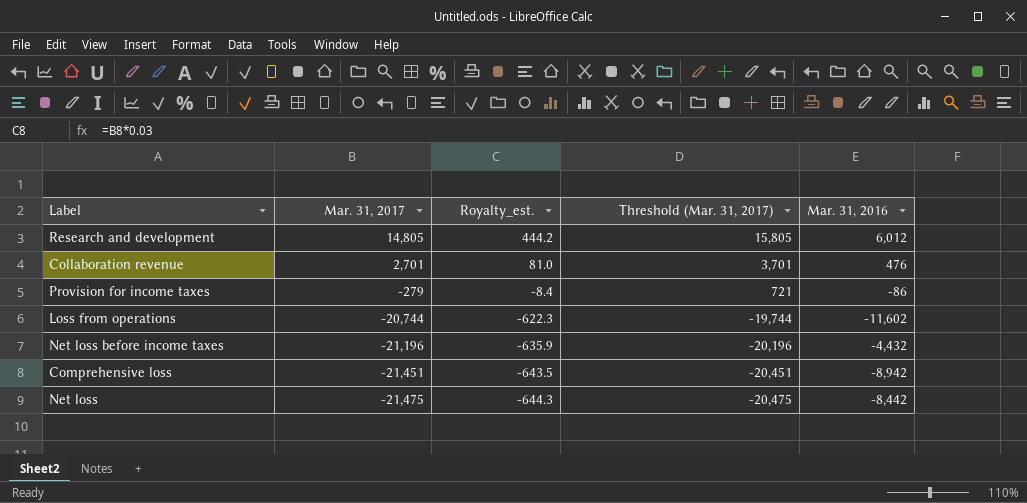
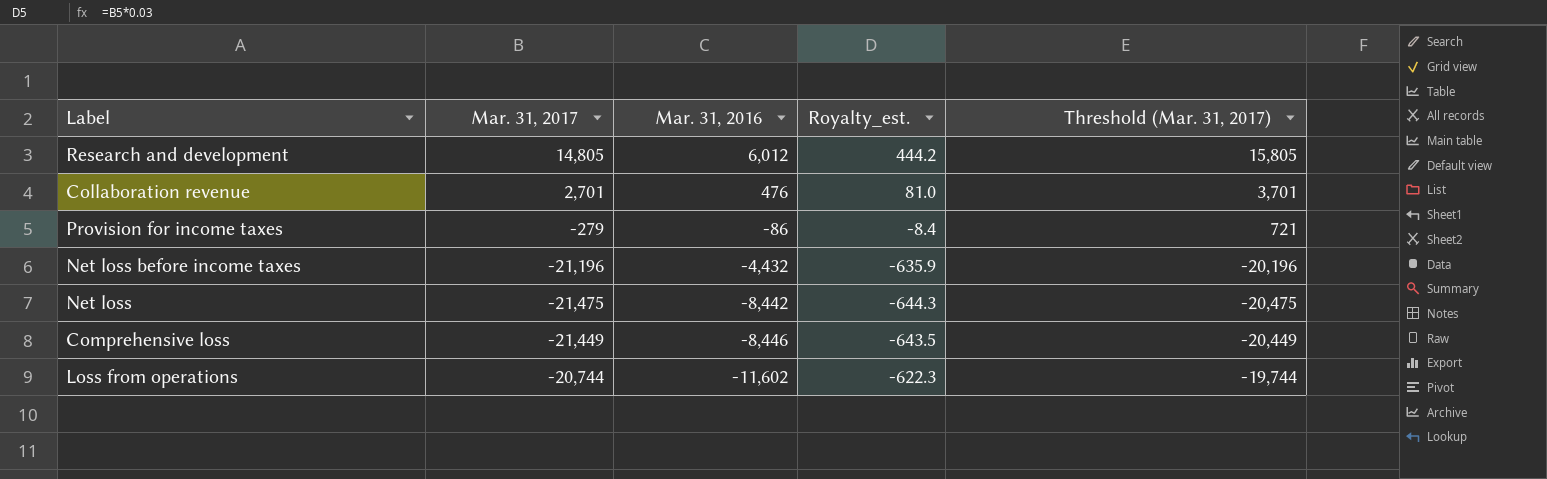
row order: Mar. 31, 2017 descending -> Mar. 31, 2016 descending
column Mar. 31, 2016 | position: 5 -> 3
Comprehensive loss | Mar. 31, 2017: -21,451 -> -21,449
Comprehensive loss | Mar. 31, 2016: -8,942 -> -8,446
Comprehensive loss | Threshold (Mar. 31, 2017): -20,451 -> -20,449

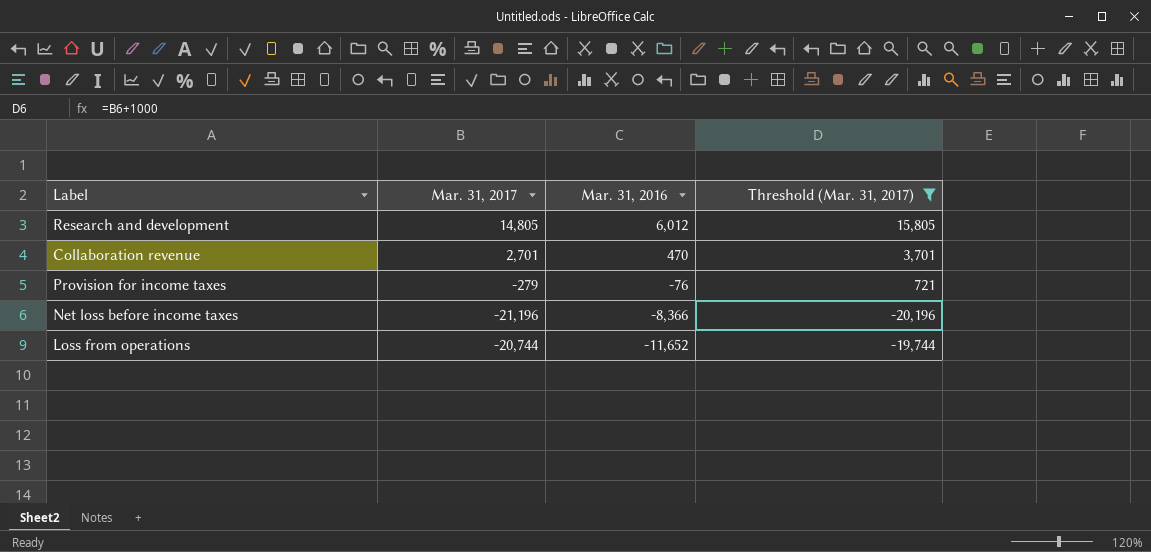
filter: none -> Threshold (Mar. 31, 2017) >= -20,196
column Royalty_est. | formula: [Mar. 31, 2017] * 0.03 -> none
Collaboration revenue | Mar. 31, 2016: 476 -> 470
Provision for income taxes | Mar. 31, 2016: -86 -> -76
Net loss before income taxes | Mar. 31, 2016: -4,432 -> -8,366
Loss from operations | Mar. 31, 2016: -11,602 -> -11,652

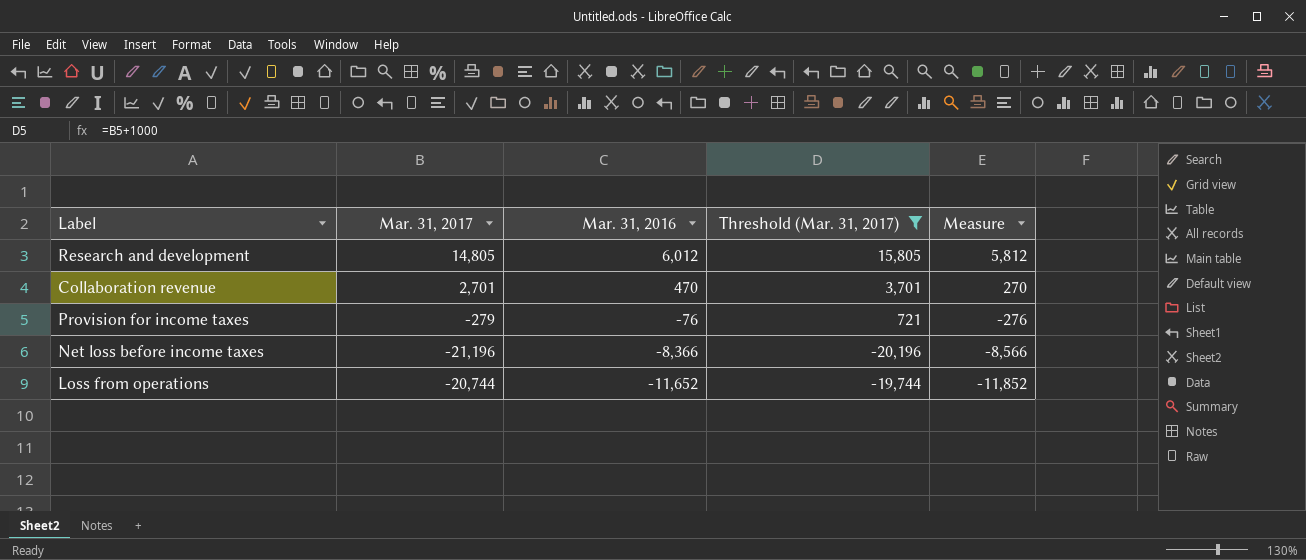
column Measure | formula: none -> [Mar. 31, 2016] - 200

